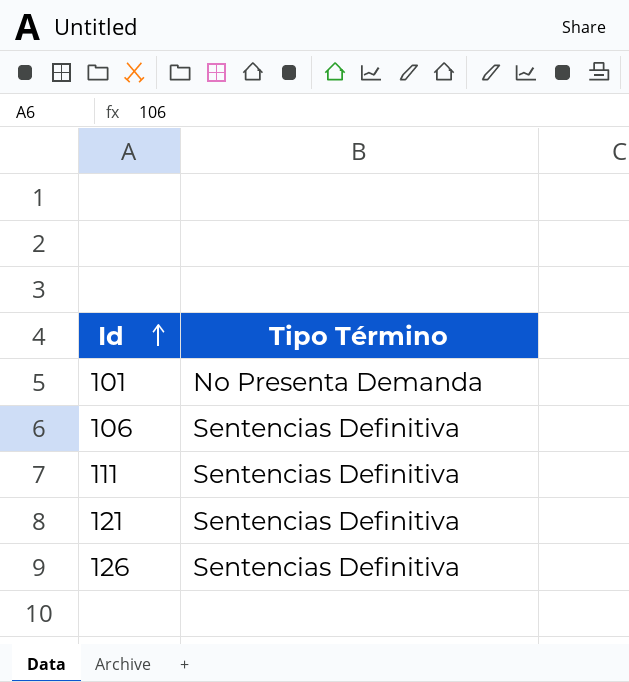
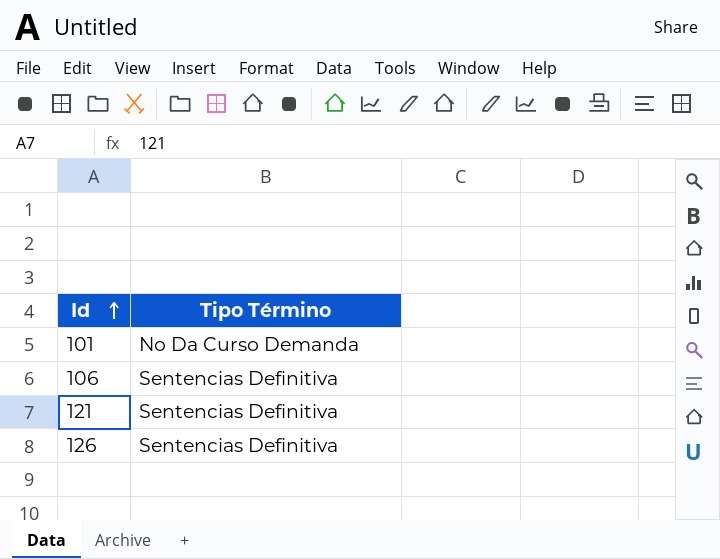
row 111: Sentencias Definitiva -> none
101 | Tipo Término: No Presenta Demanda -> No Da Curso Demanda

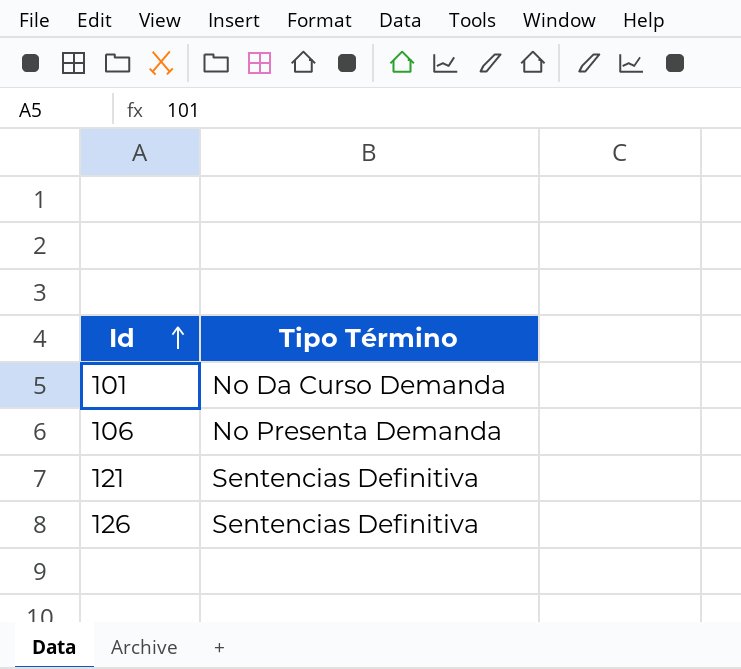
106 | Tipo Término: Sentencias Definitiva -> No Presenta Demanda

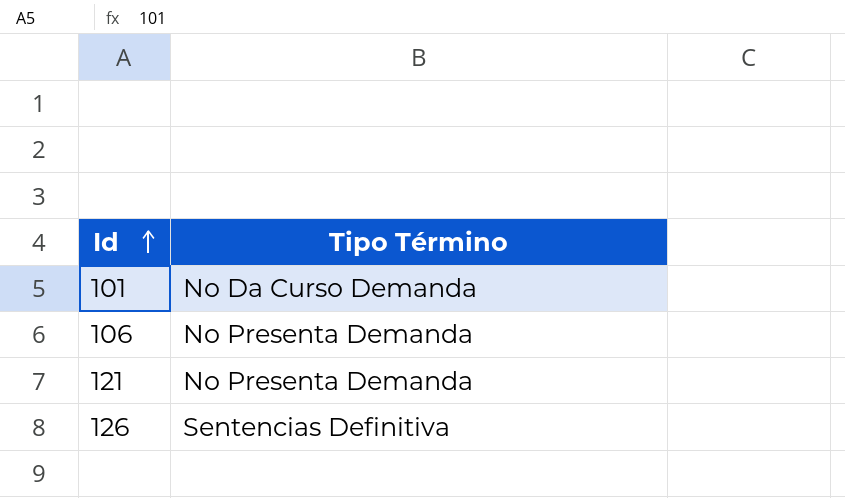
121 | Tipo Término: Sentencias Definitiva -> No Presenta Demanda

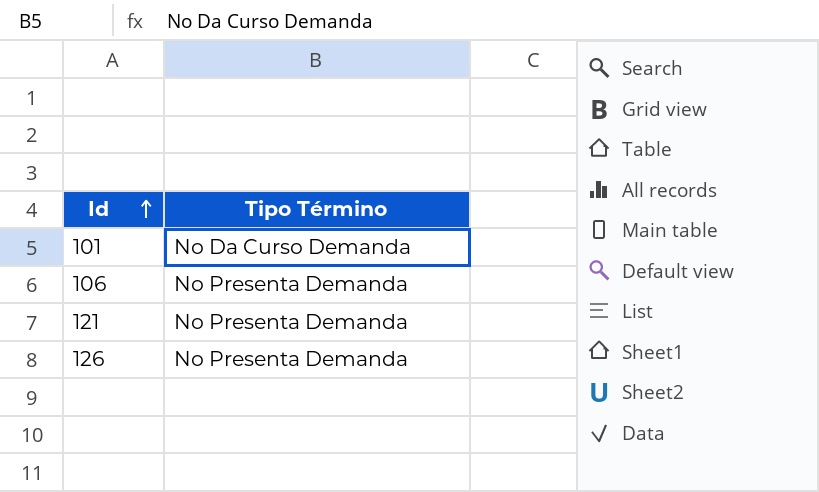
126 | Tipo Término: Sentencias Definitiva -> No Presenta Demanda

